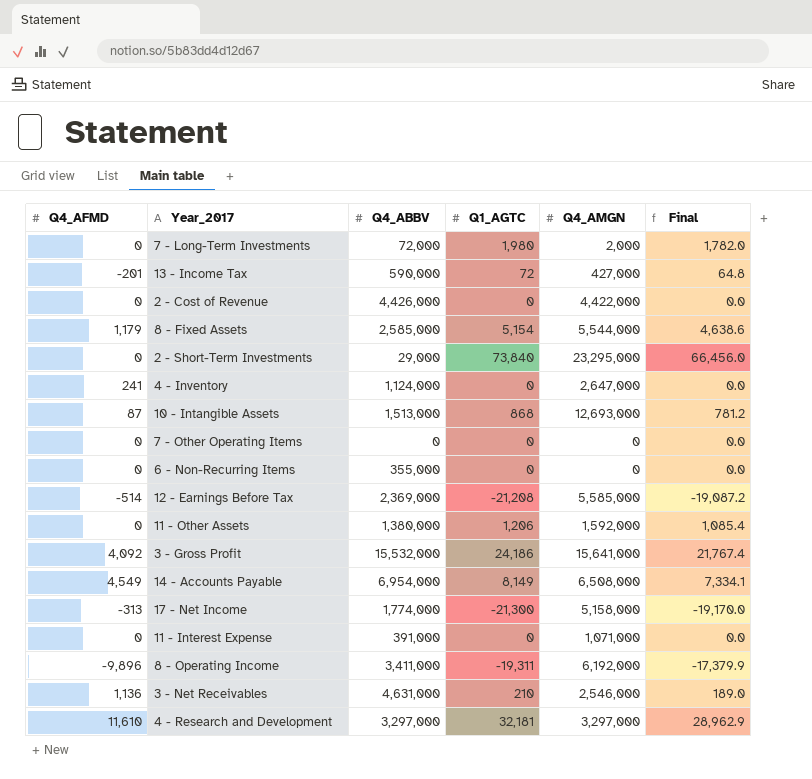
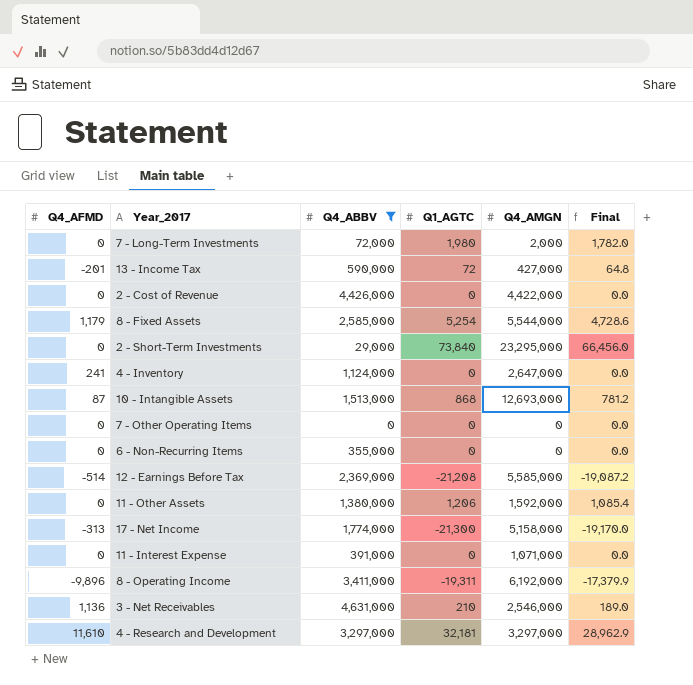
filter: none -> Q4_ABBV <= 4,631,000
8 - Fixed Assets | Q1_AGTC: 5,154 -> 5,254
8 - Fixed Assets | Final: 4,638.6 -> 4,728.6

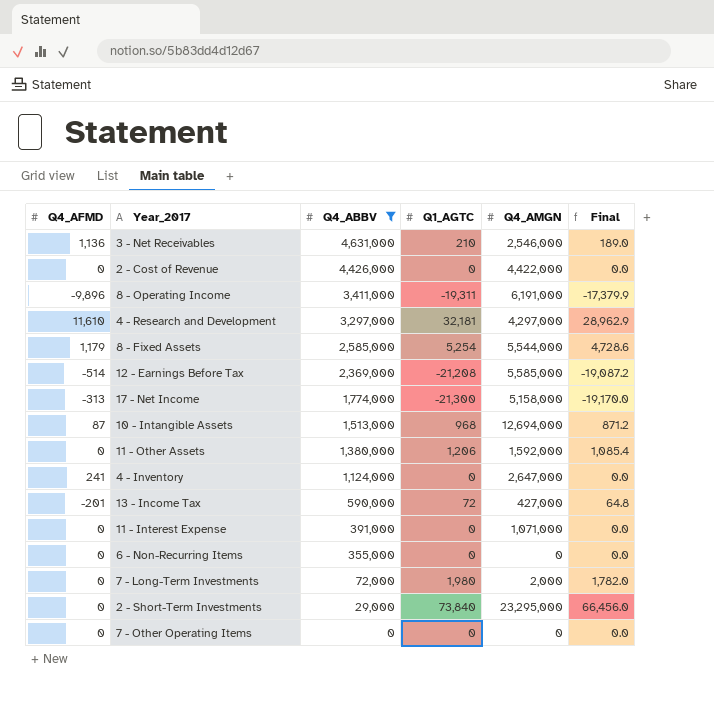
row order: none -> Q4_ABBV descending
8 - Operating Income | Q4_AMGN: 6,192,000 -> 6,191,000
4 - Research and Development | Q4_AMGN: 3,297,000 -> 4,297,000
10 - Intangible Assets | Q1_AGTC: 868 -> 968
10 - Intangible Assets | Q4_AMGN: 12,693,000 -> 12,694,000
10 - Intangible Assets | Final: 781.2 -> 871.2

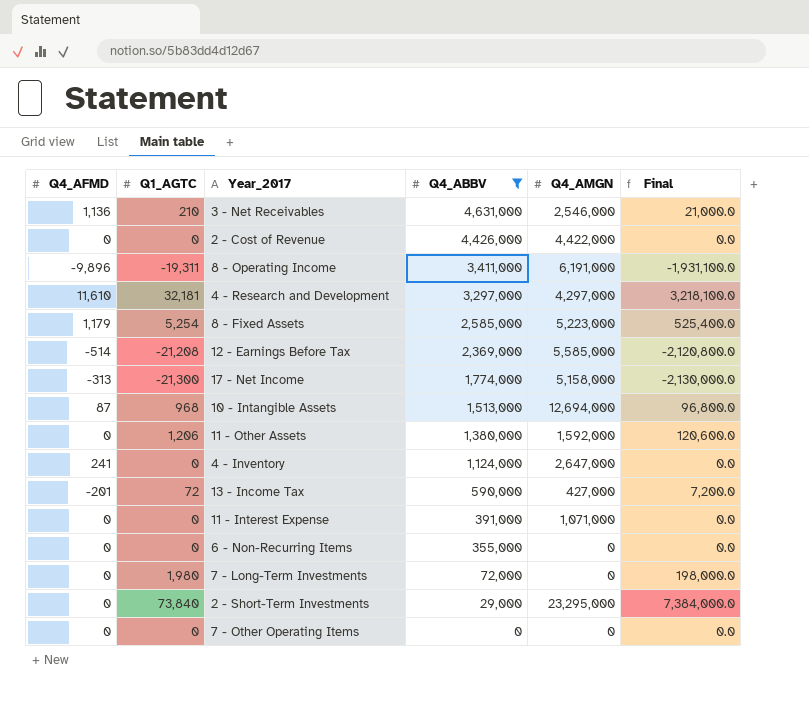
column Q1_AGTC | position: 4 -> 2
column Final | formula: [Q1_AGTC] * 0.9 -> [Q1_AGTC] * 100
8 - Fixed Assets | Q4_AMGN: 5,544,000 -> 5,223,000
7 - Long-Term Investments | Q4_AMGN: 2,000 -> 0

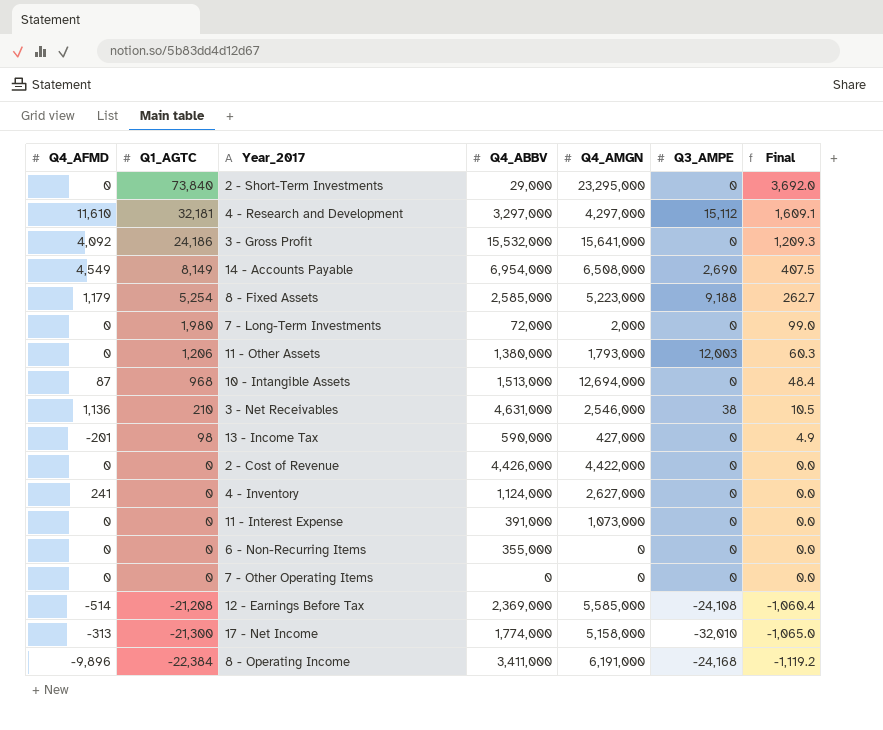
filter: Q4_ABBV <= 4,631,000 -> none
row order: Q4_ABBV descending -> Q1_AGTC descending
column Q3_AMPE | position: none -> 6
column Final | formula: [Q1_AGTC] * 100 -> [Q1_AGTC] * 0.05
7 - Long-Term Investments | Q4_AMGN: 0 -> 2,000
11 - Other Assets | Q4_AMGN: 1,592,000 -> 1,793,000
13 - Income Tax | Q1_AGTC: 72 -> 98
4 - Inventory | Q4_AMGN: 2,647,000 -> 2,627,000
11 - Interest Expense | Q4_AMGN: 1,071,000 -> 1,073,000
8 - Operating Income | Q1_AGTC: -19,311 -> -22,384

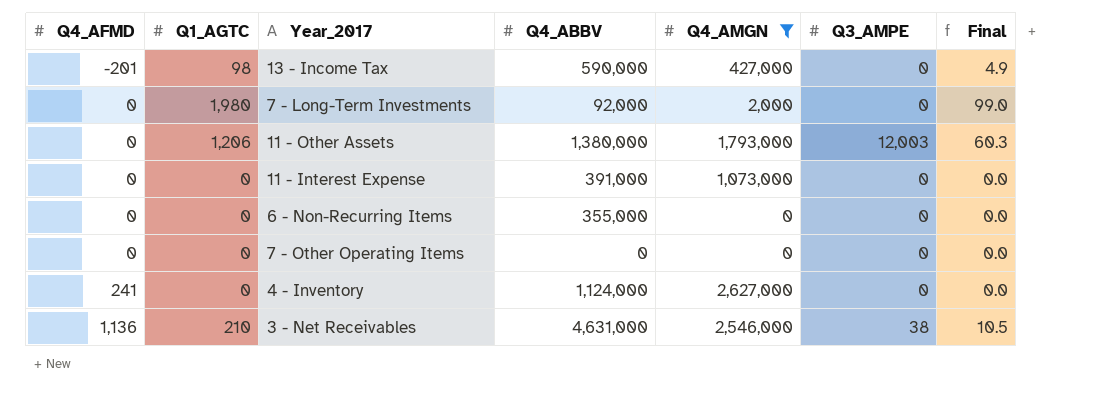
filter: none -> Q4_AMGN <= 2,627,000
row order: Q1_AGTC descending -> Q4_AFMD ascending
7 - Long-Term Investments | Q4_ABBV: 72,000 -> 92,000

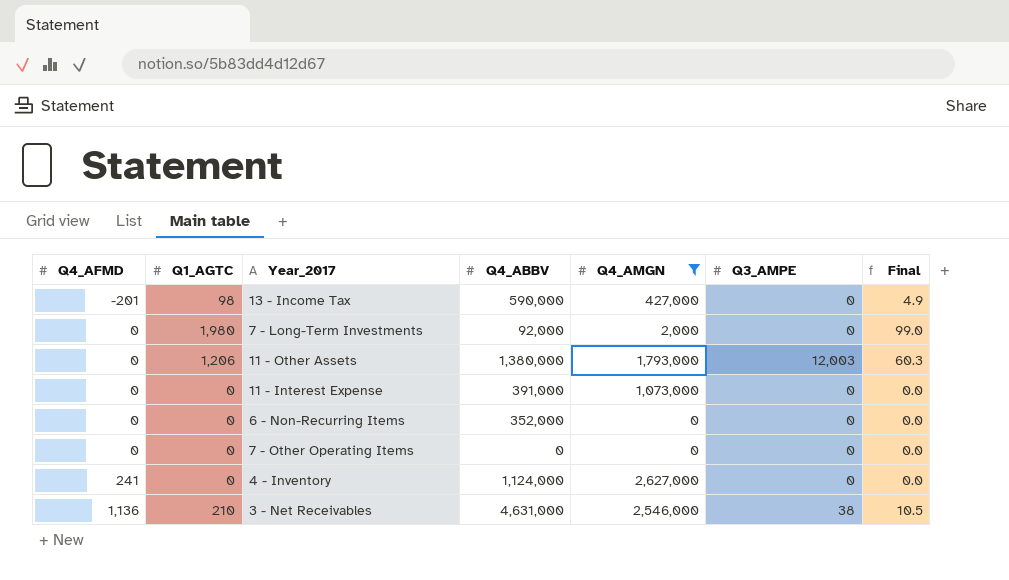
6 - Non-Recurring Items | Q4_ABBV: 355,000 -> 352,000

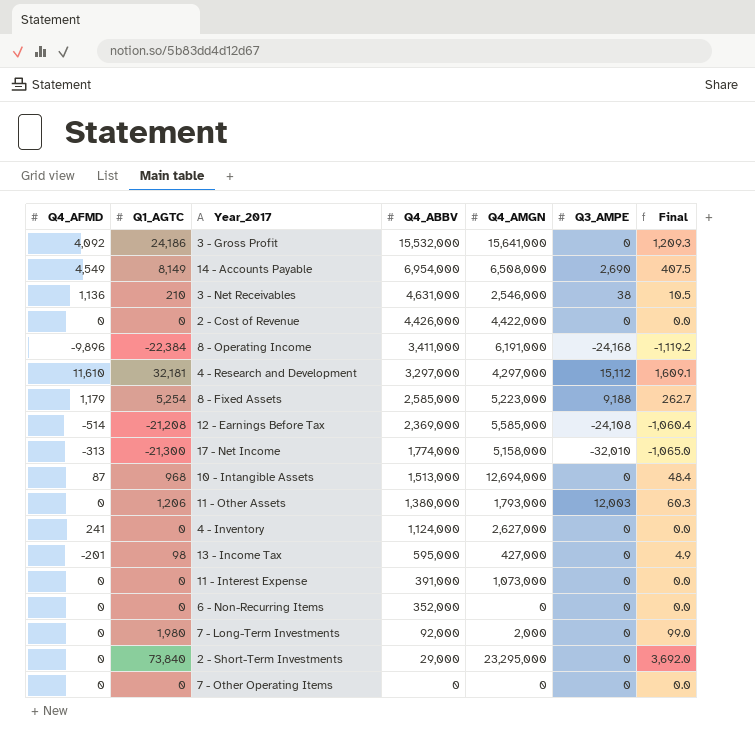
filter: Q4_AMGN <= 2,627,000 -> none
row order: Q4_AFMD ascending -> Q4_ABBV descending
13 - Income Tax | Q4_ABBV: 590,000 -> 595,000

